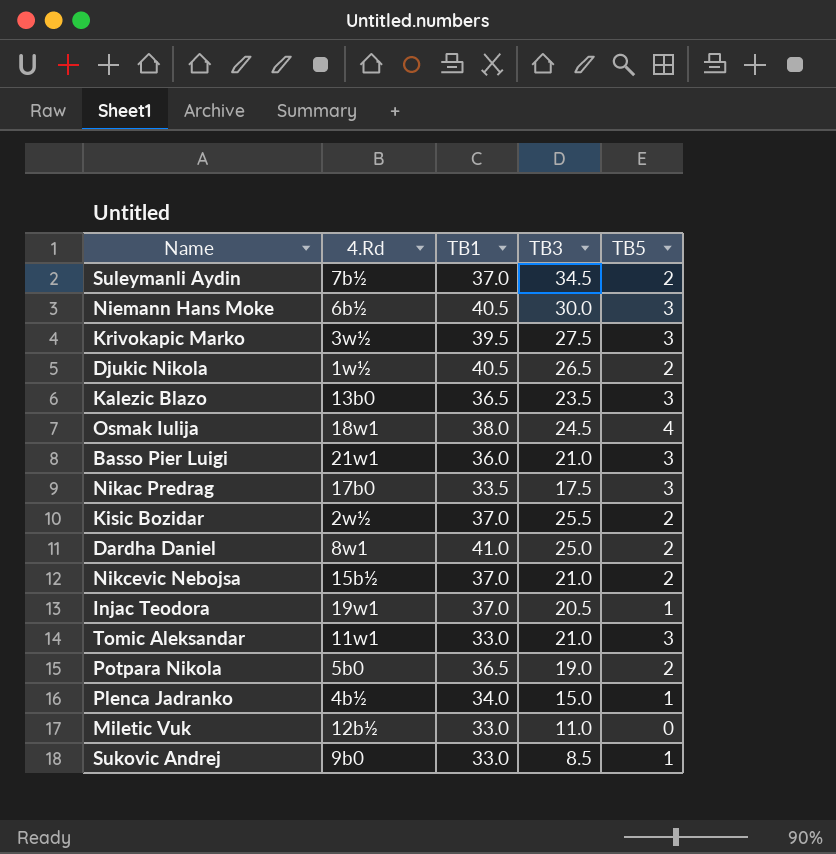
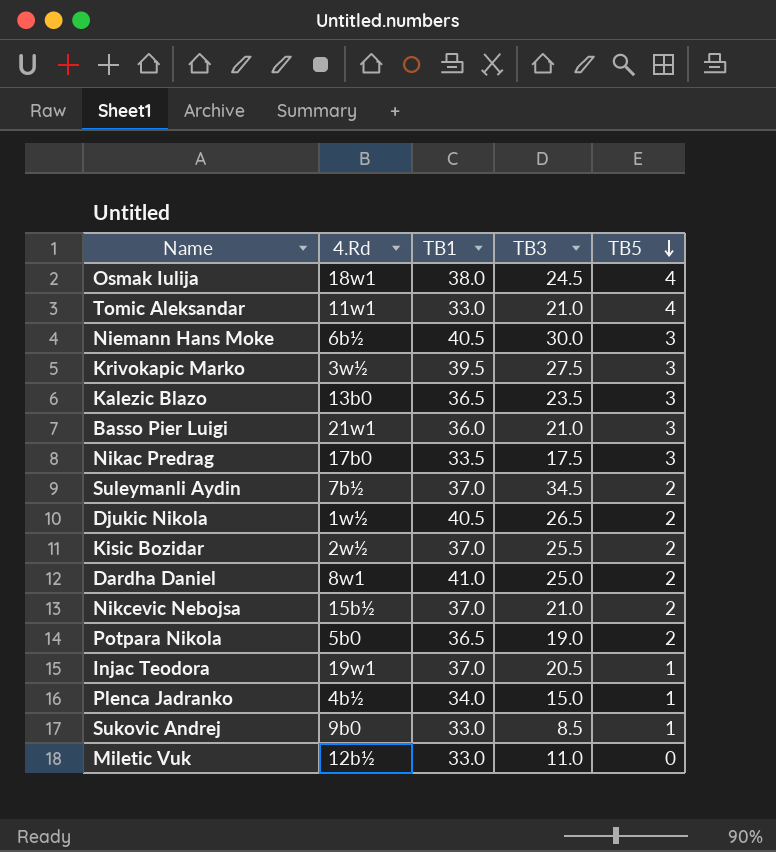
row order: none -> TB5 descending
Tomic Aleksandar | TB5: 3 -> 4

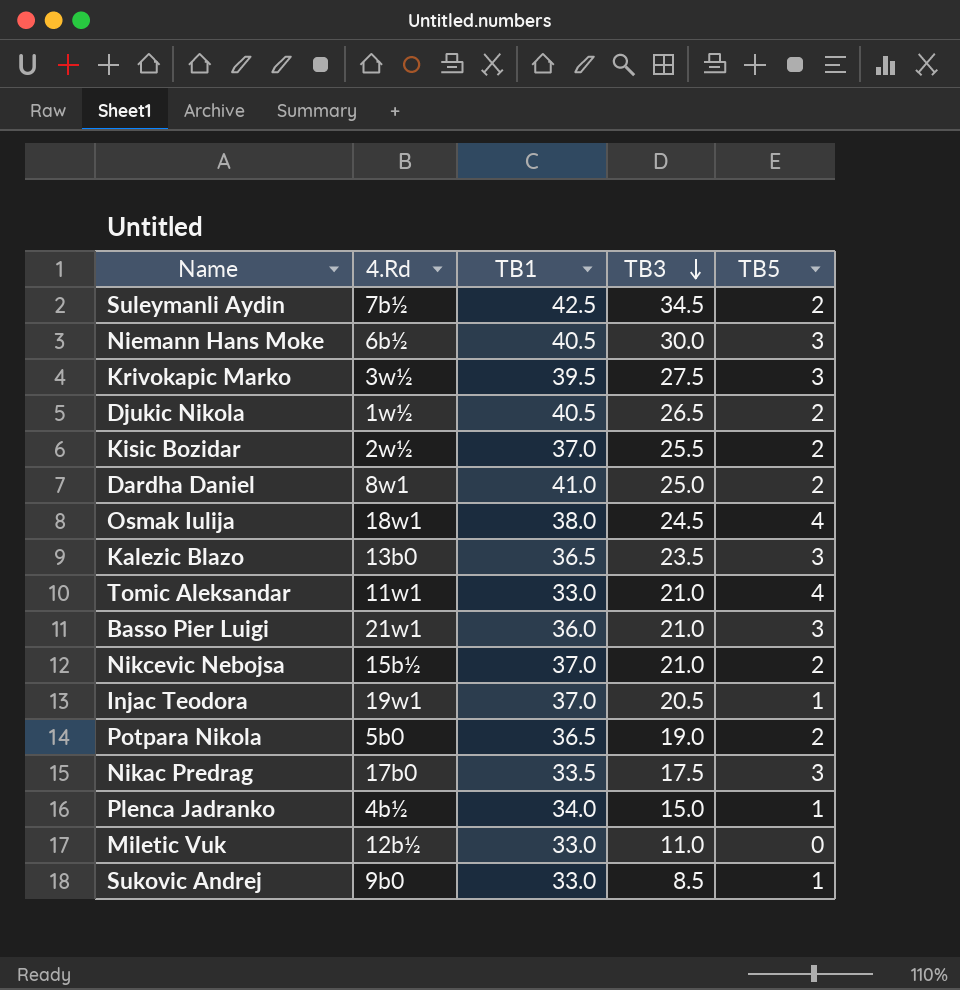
row order: TB5 descending -> TB3 descending
Suleymanli Aydin | TB1: 37.0 -> 42.5

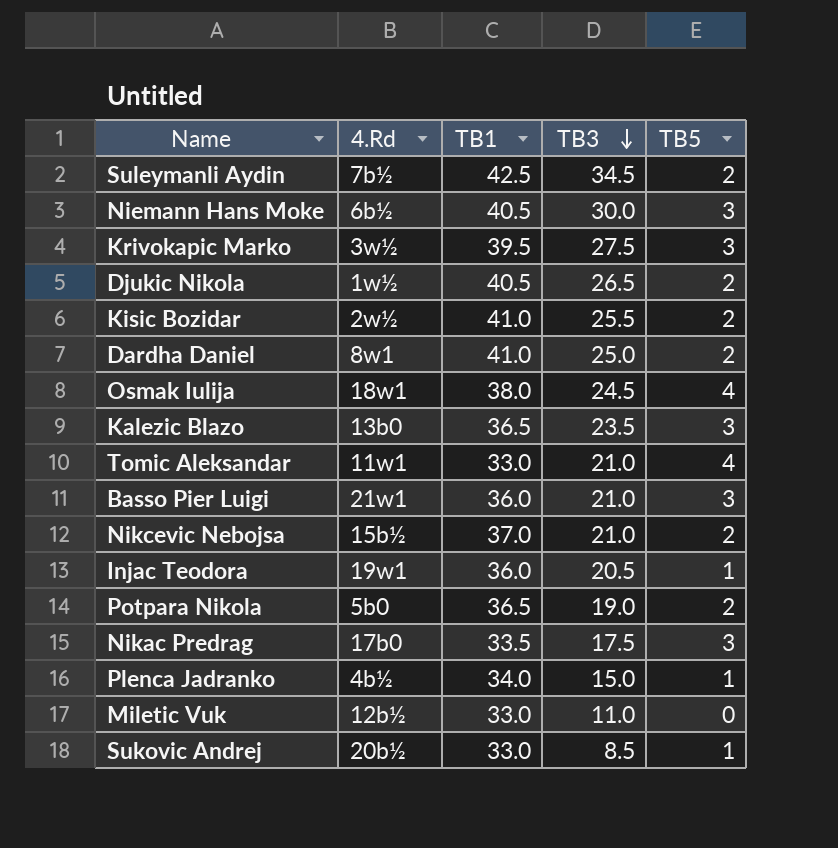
Kisic Bozidar | TB1: 37.0 -> 41.0
Injac Teodora | TB1: 37.0 -> 36.0
Sukovic Andrej | 4.Rd: 9b0 -> 20b½

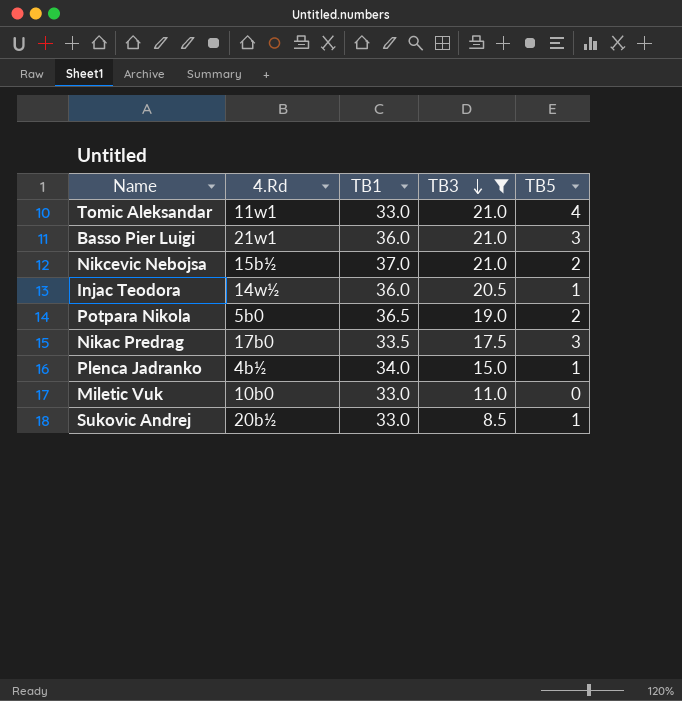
filter: none -> TB3 <= 21.0
Injac Teodora | 4.Rd: 19w1 -> 14w½
Miletic Vuk | 4.Rd: 12b½ -> 10b0

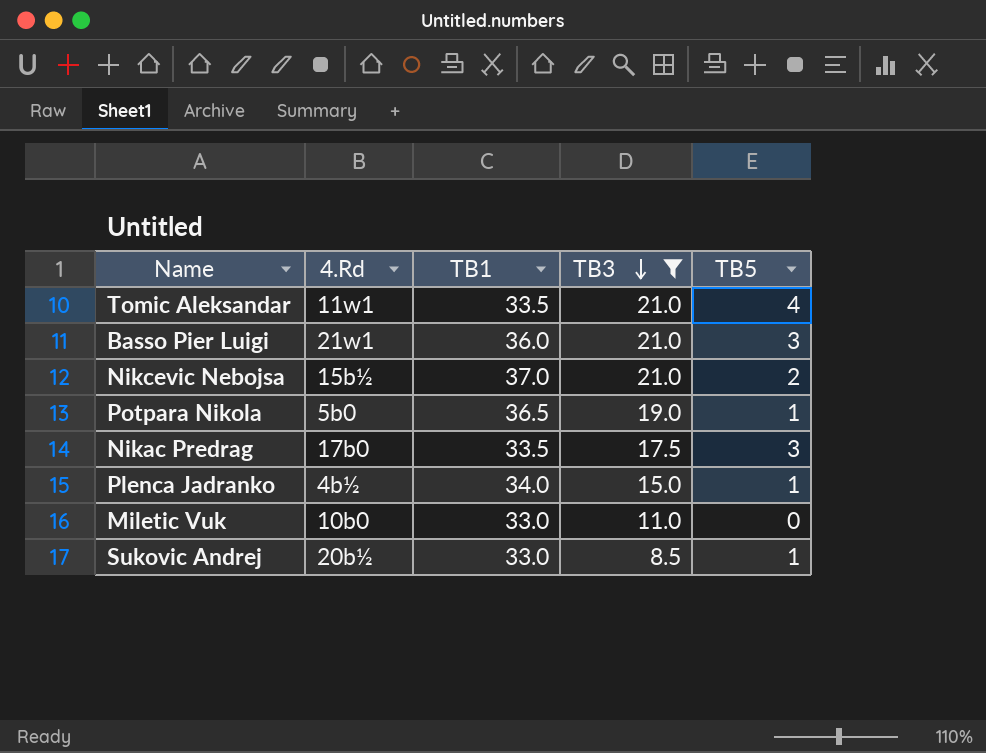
row Injac Teodora: 14w½ | 36.0 | 20.5 | 1 -> none
Tomic Aleksandar | TB1: 33.0 -> 33.5
Potpara Nikola | TB5: 2 -> 1

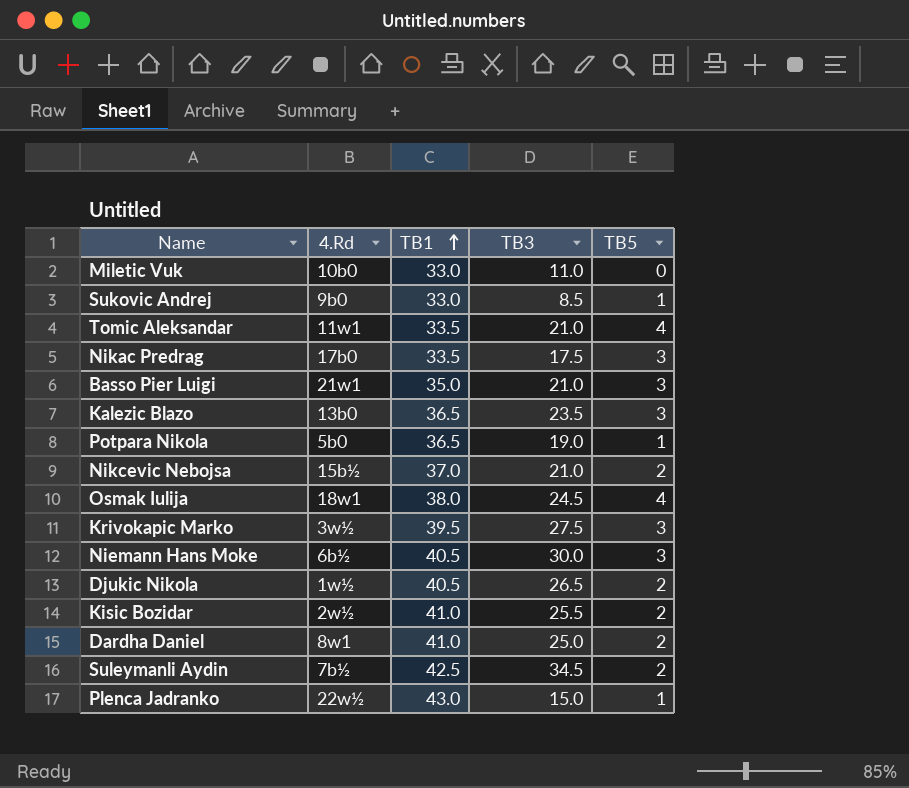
filter: TB3 <= 21.0 -> none
row order: TB3 descending -> TB1 ascending
Sukovic Andrej | 4.Rd: 20b½ -> 9b0
Basso Pier Luigi | TB1: 36.0 -> 35.0
Plenca Jadranko | 4.Rd: 4b½ -> 22w½
Plenca Jadranko | TB1: 34.0 -> 43.0

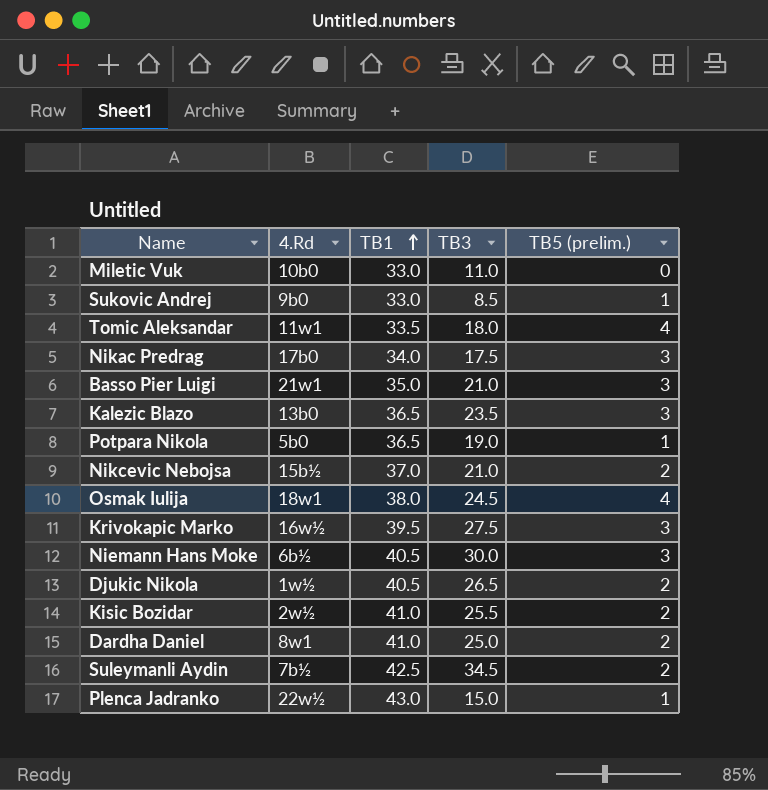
column name: TB5 -> TB5 (prelim.)
Tomic Aleksandar | TB3: 21.0 -> 18.0
Nikac Predrag | TB1: 33.5 -> 34.0
Krivokapic Marko | 4.Rd: 3w½ -> 16w½

